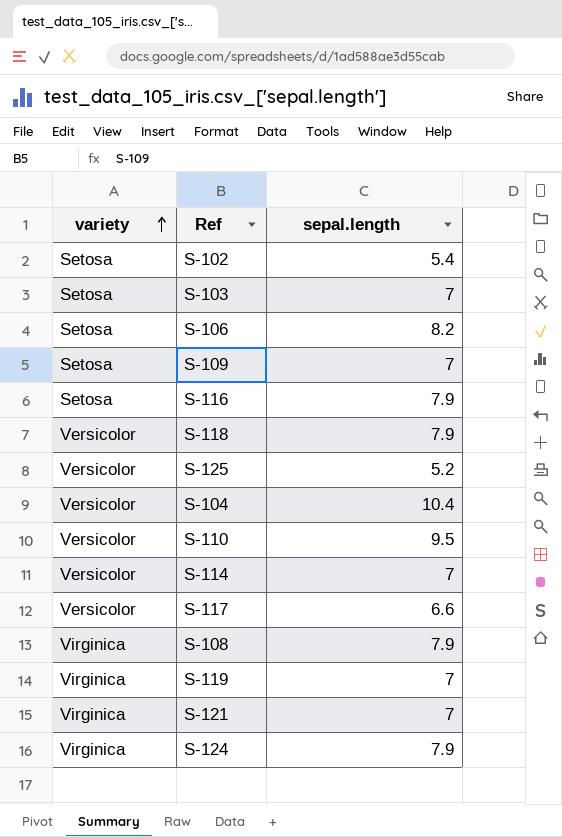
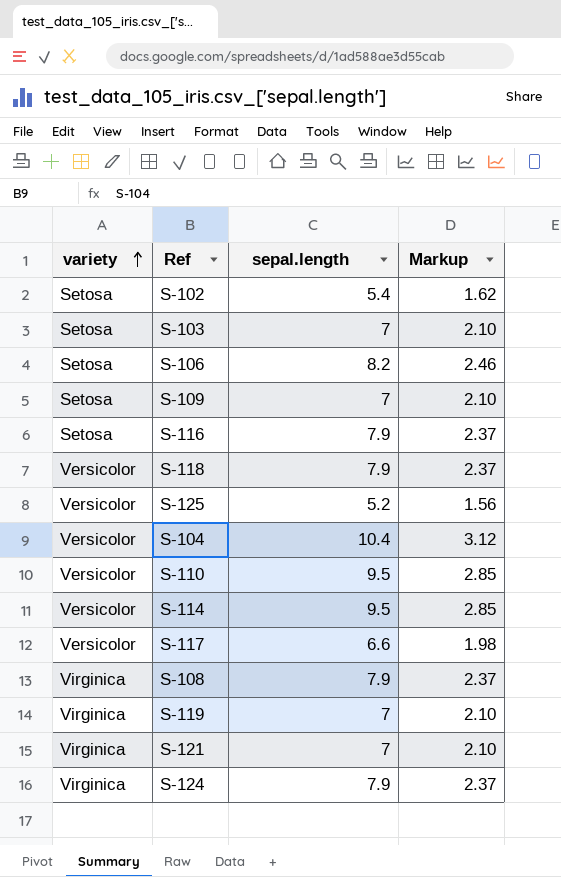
column Markup | formula: none -> [sepal.length] * 0.3
S-114 | sepal.length: 7 -> 9.5

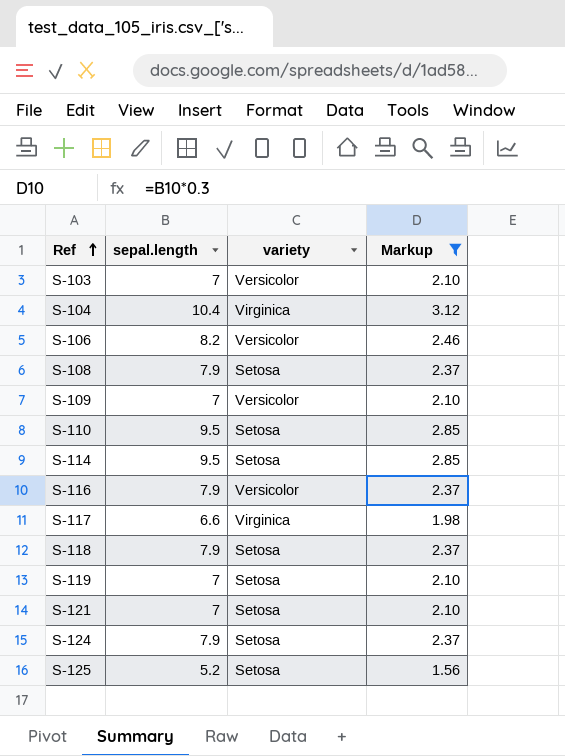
filter: none -> Markup != 1.62
row order: variety ascending -> Ref ascending
column variety | position: 1 -> 3
S-103 | variety: Setosa -> Versicolor
S-104 | variety: Versicolor -> Virginica
S-106 | variety: Setosa -> Versicolor
S-108 | variety: Virginica -> Setosa
S-109 | variety: Setosa -> Versicolor
S-110 | variety: Versicolor -> Setosa
S-114 | variety: Versicolor -> Setosa
S-116 | variety: Setosa -> Versicolor
S-117 | variety: Versicolor -> Virginica
S-118 | variety: Versicolor -> Setosa
S-119 | variety: Virginica -> Setosa
S-121 | variety: Virginica -> Setosa
S-124 | variety: Virginica -> Setosa
S-125 | variety: Versicolor -> Setosa

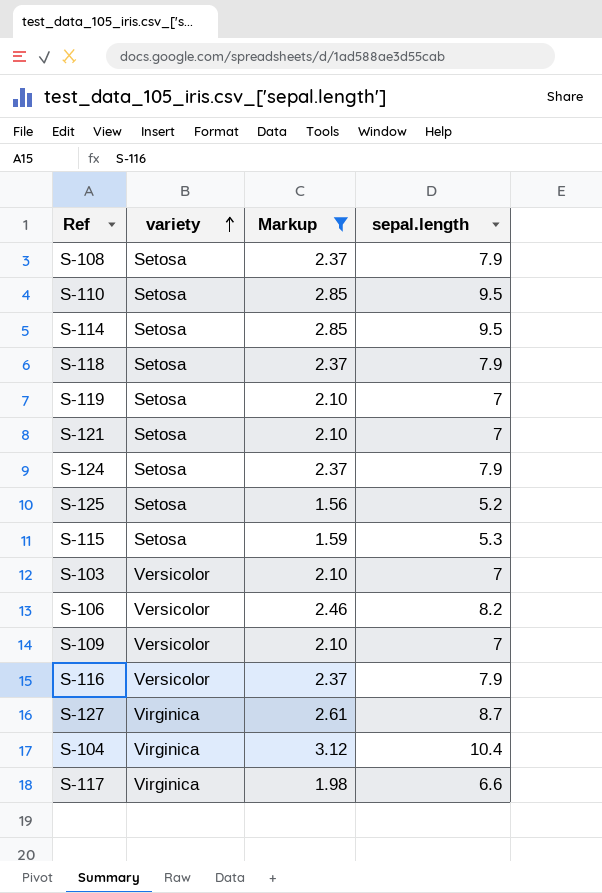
row order: Ref ascending -> variety ascending
column sepal.length | position: 2 -> 4
row S-115: none -> Setosa | 1.59 | 5.3
row S-127: none -> Virginica | 2.61 | 8.7

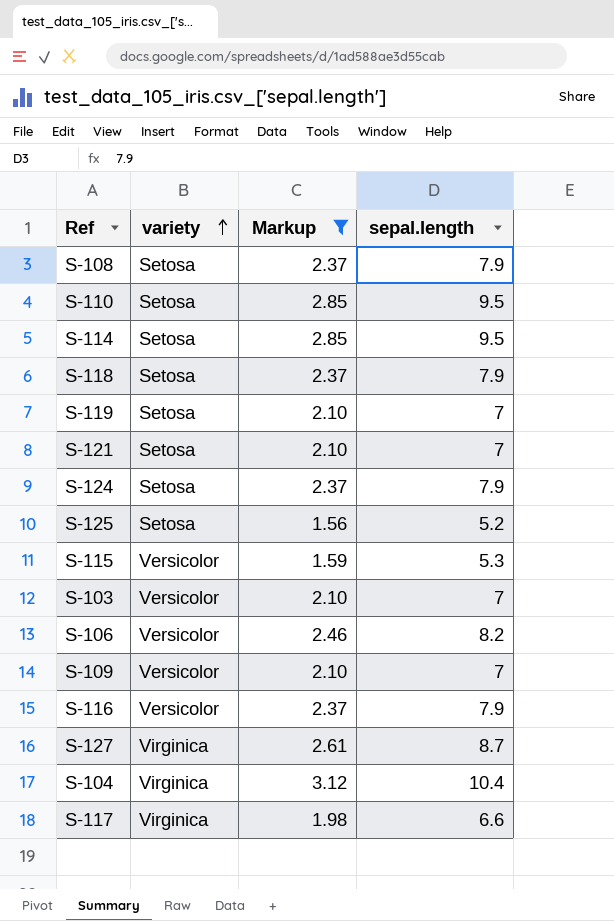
S-115 | variety: Setosa -> Versicolor

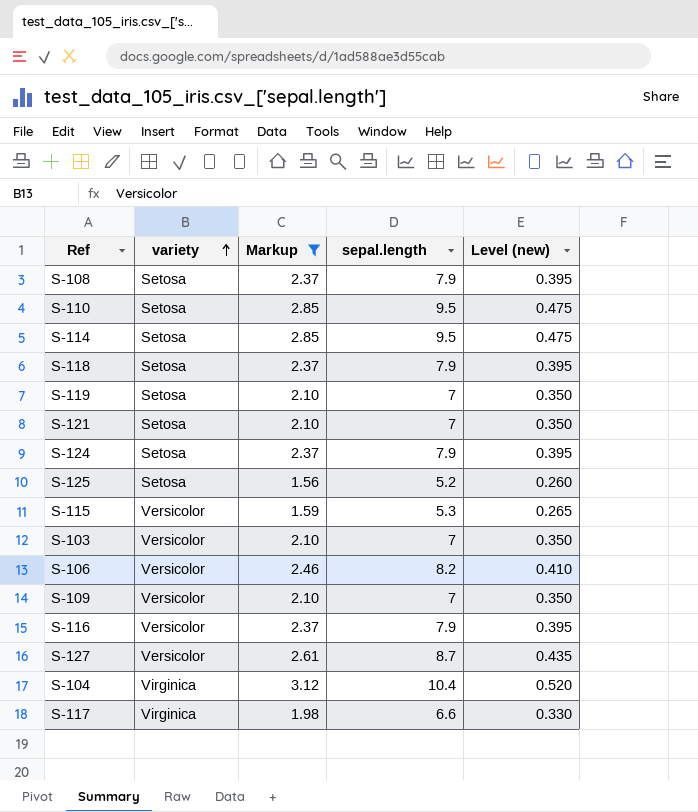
column Level (new) | formula: none -> [sepal.length] * 0.05
S-127 | variety: Virginica -> Versicolor

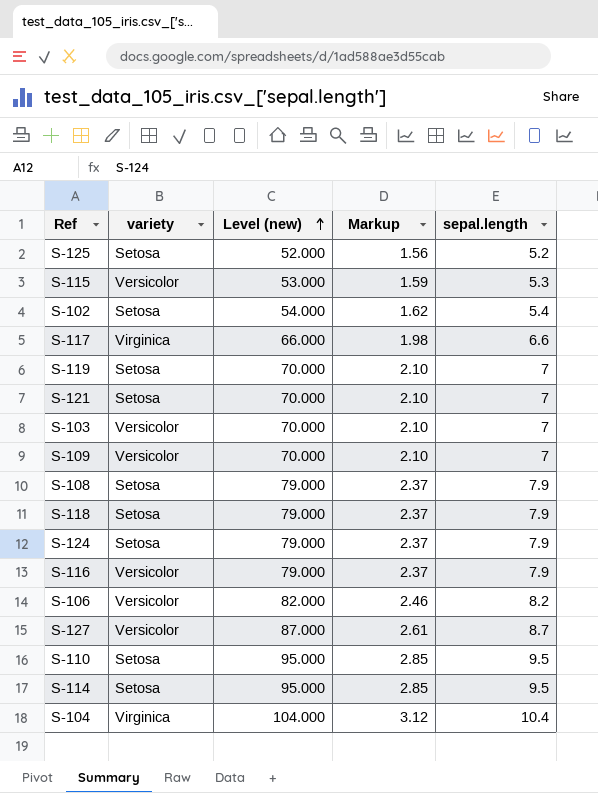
filter: Markup != 1.62 -> none
row order: variety ascending -> Level (new) ascending
column Level (new) | formula: [sepal.length] * 0.05 -> [sepal.length] * 10
column Level (new) | position: 5 -> 3

